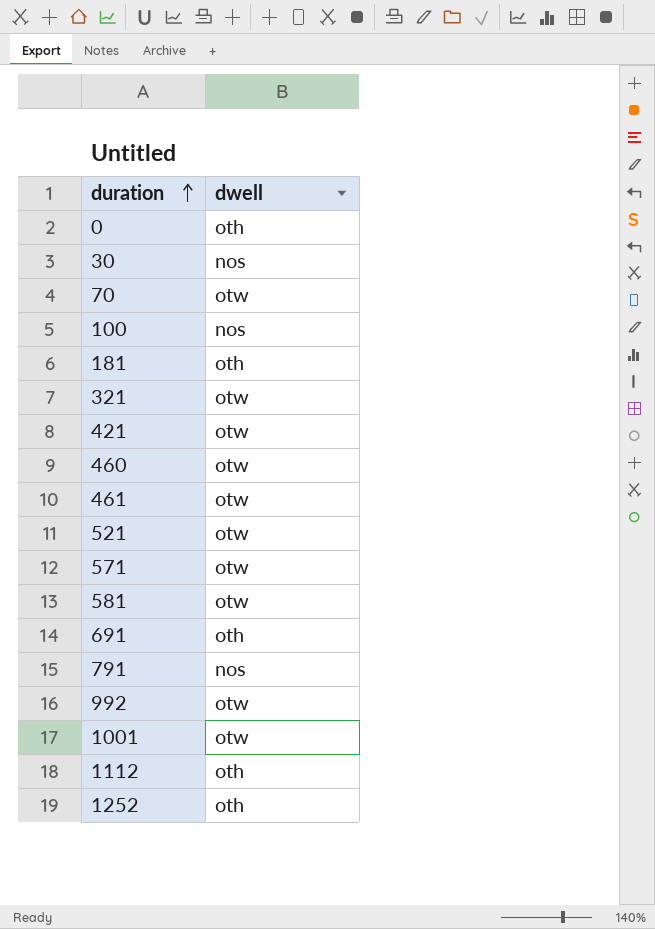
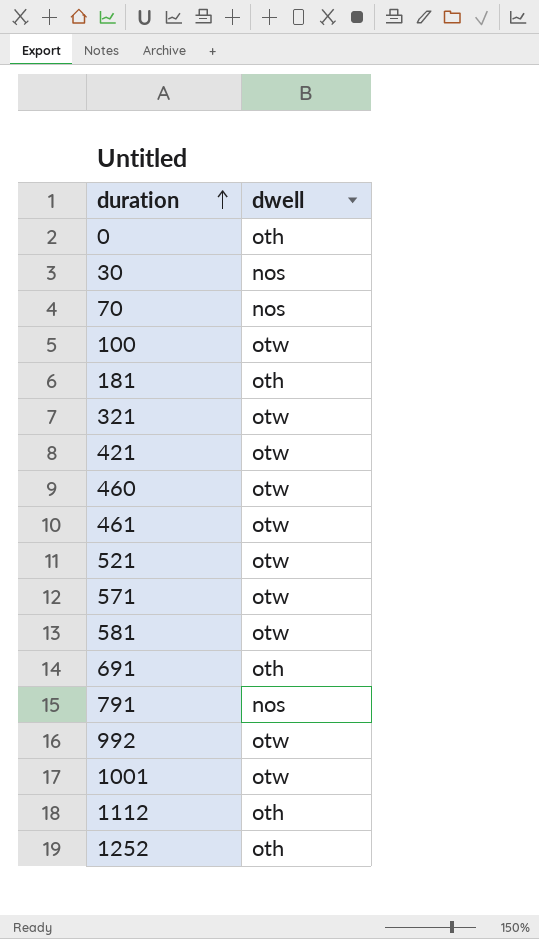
70 | dwell: otw -> nos
100 | dwell: nos -> otw

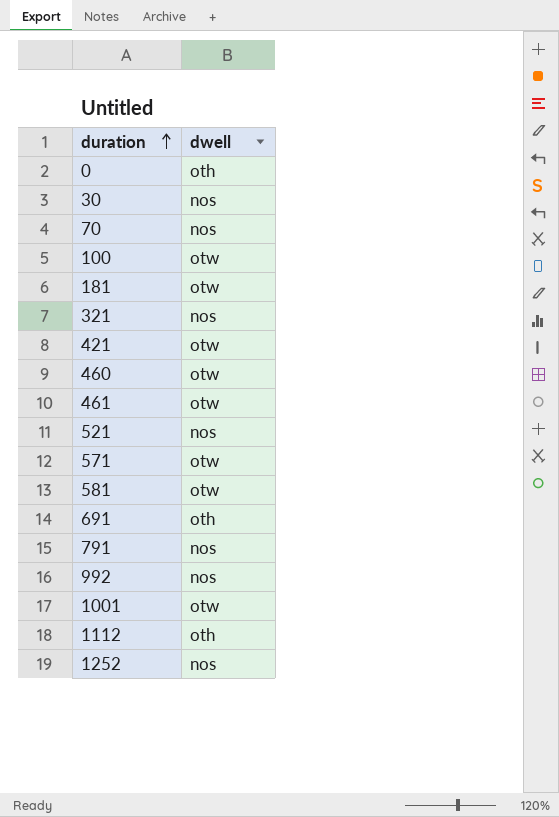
181 | dwell: oth -> otw
321 | dwell: otw -> nos
521 | dwell: otw -> nos
992 | dwell: otw -> nos
1252 | dwell: oth -> nos

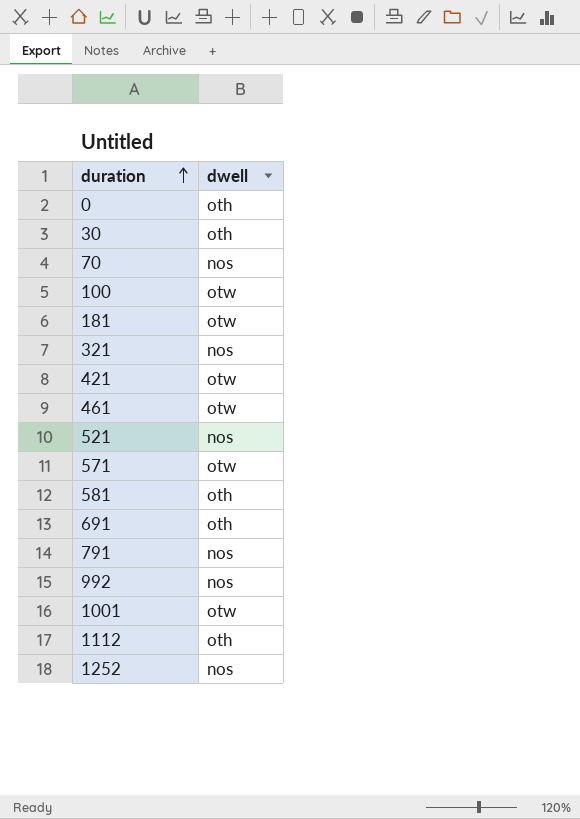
row 460: otw -> none
30 | dwell: nos -> oth
581 | dwell: otw -> oth

